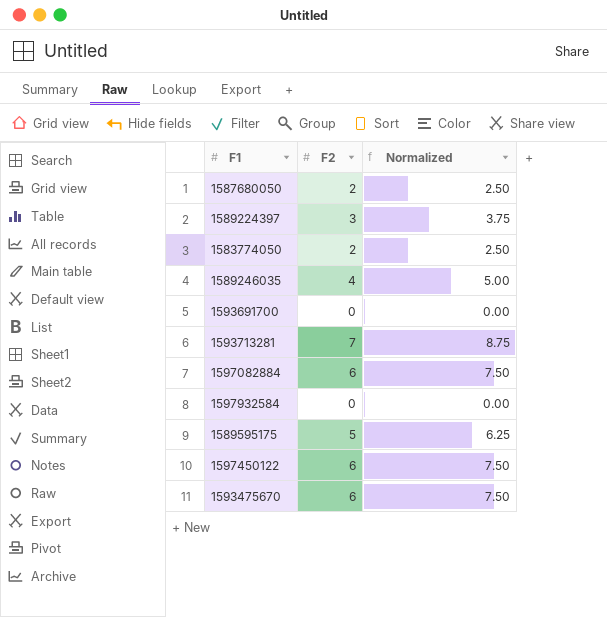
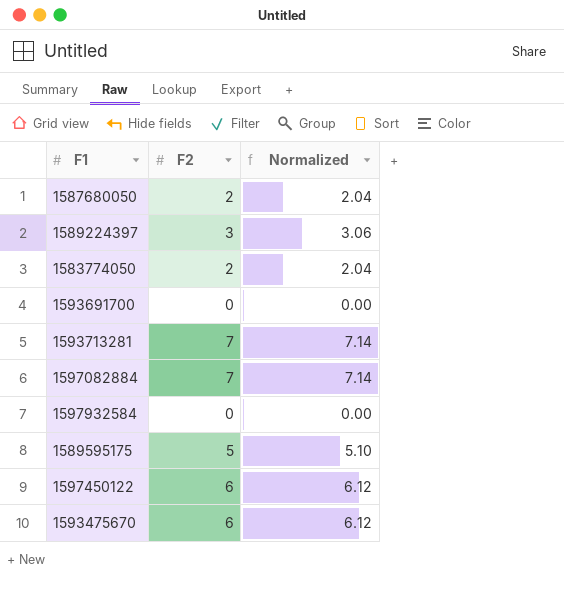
column Normalized | formula: [F2] * 1.25 -> [F2] * 1.02
row 1589246035: 4 | 5.00 -> none
1597082884 | F2: 6 -> 7

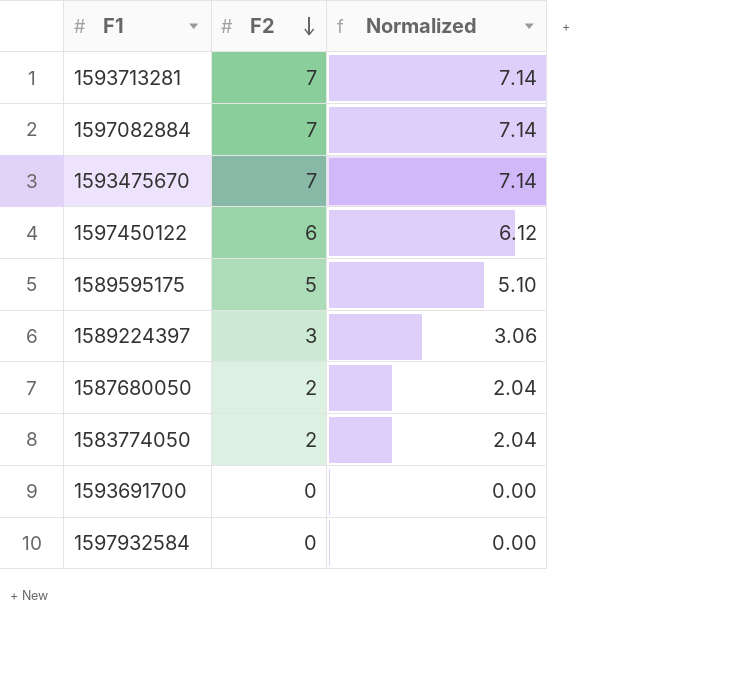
row order: none -> F2 descending
1593475670 | F2: 6 -> 7
1593475670 | Normalized: 6.12 -> 7.14

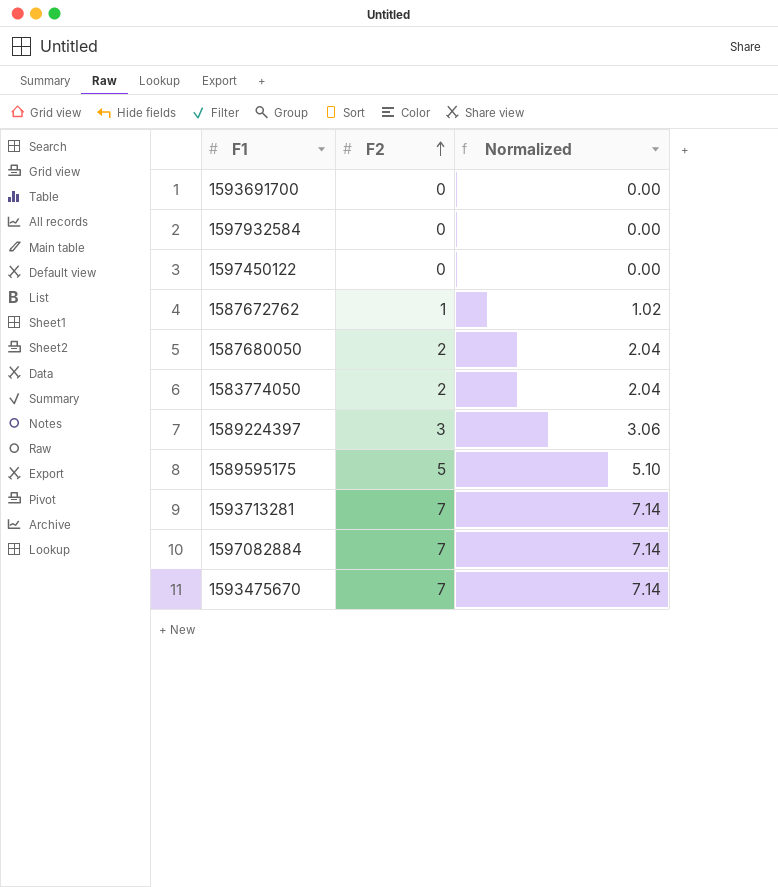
row order: F2 descending -> F2 ascending
1597450122 | F2: 6 -> 0
1597450122 | Normalized: 6.12 -> 0.00
row 1587672762: none -> 1 | 1.02

